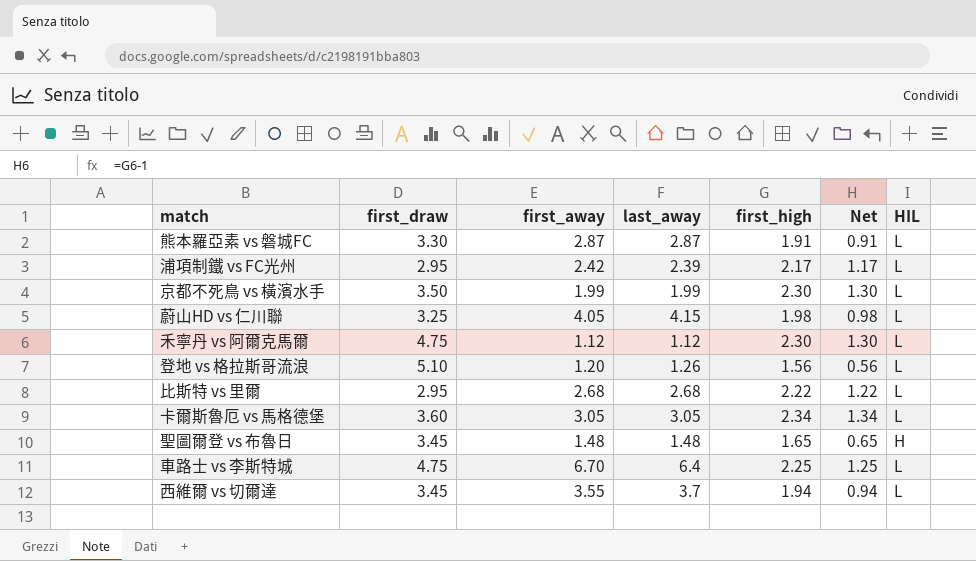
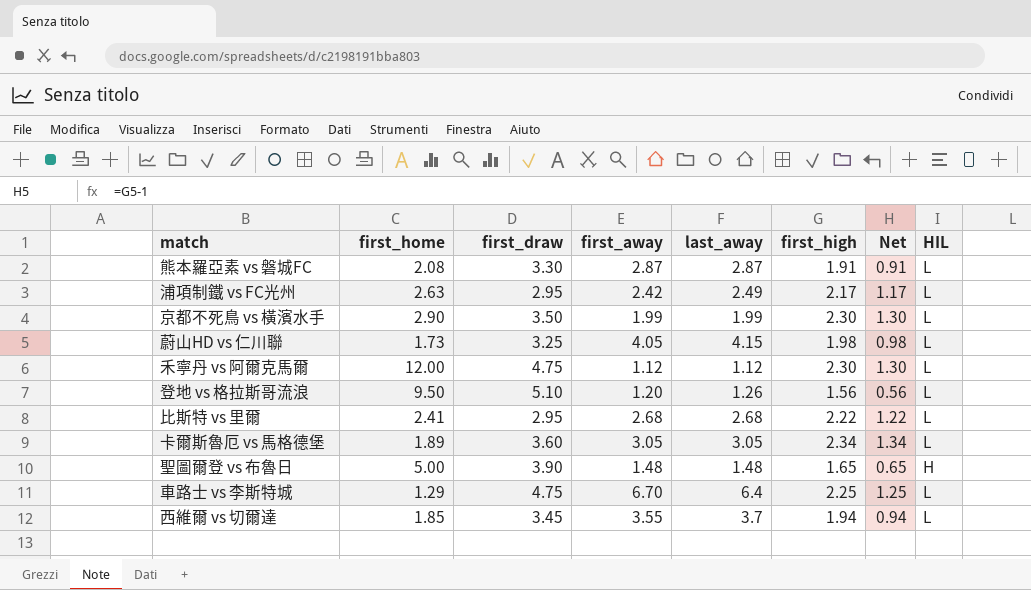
column first_home | position: none -> 2
浦項制鐵 vs FC光州 | last_away: 2.39 -> 2.49
聖圖爾登 vs 布魯日 | first_draw: 3.45 -> 3.90

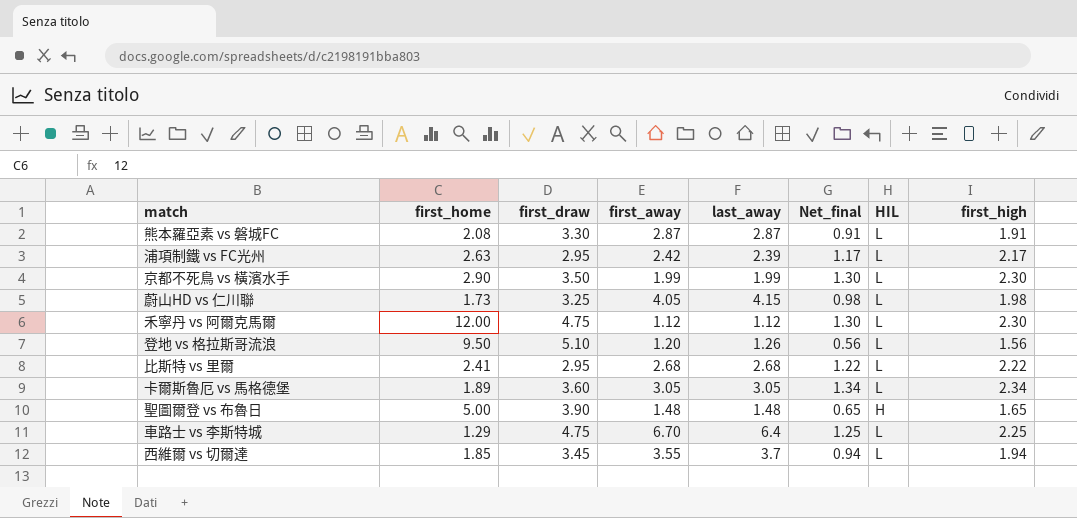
column name: Net -> Net_final
column first_high | position: 6 -> 8
浦項制鐵 vs FC光州 | last_away: 2.49 -> 2.39

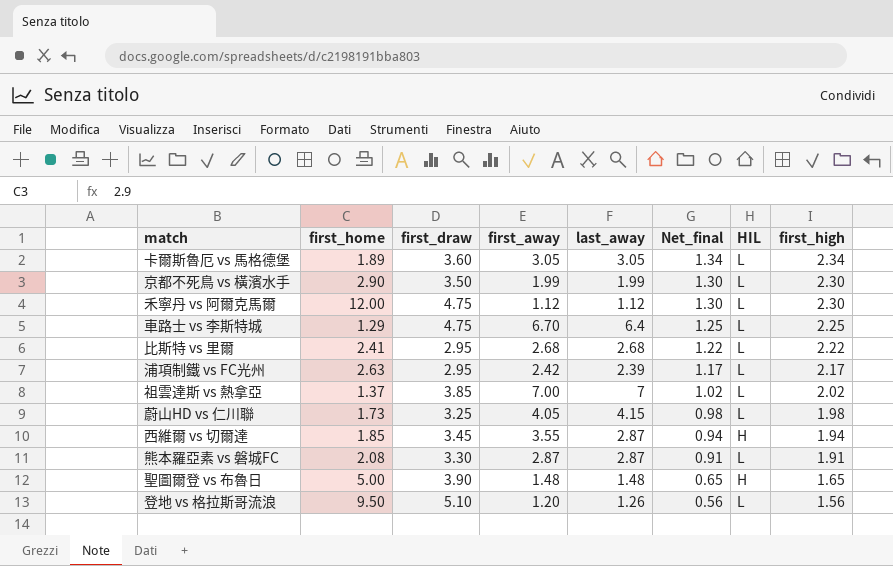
row order: none -> Net_final descending
row 祖雲達斯 vs 熱拿亞: none -> 1.37 | 3.85 | 7.00 | 7 | 1.02 | L | 2.02
西維爾 vs 切爾達 | last_away: 3.7 -> 2.87
西維爾 vs 切爾達 | HIL: L -> H

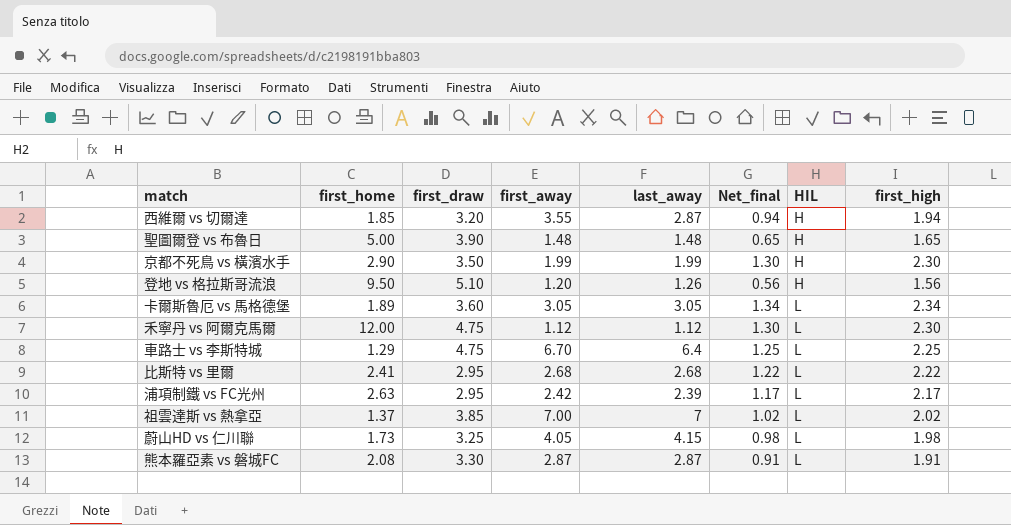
row order: Net_final descending -> HIL ascending
西維爾 vs 切爾達 | first_draw: 3.45 -> 3.20
京都不死鳥 vs 橫濱水手 | HIL: L -> H
登地 vs 格拉斯哥流浪 | HIL: L -> H

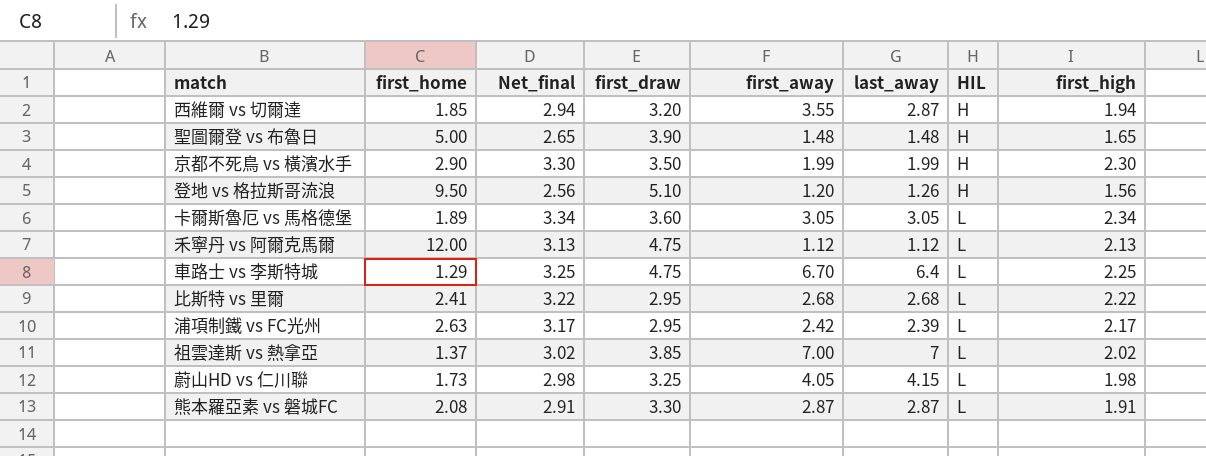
column Net_final | formula: [first_high] - 1 -> [first_high] + 1
column Net_final | position: 6 -> 3
禾寧丹 vs 阿爾克馬爾 | first_high: 2.30 -> 2.13

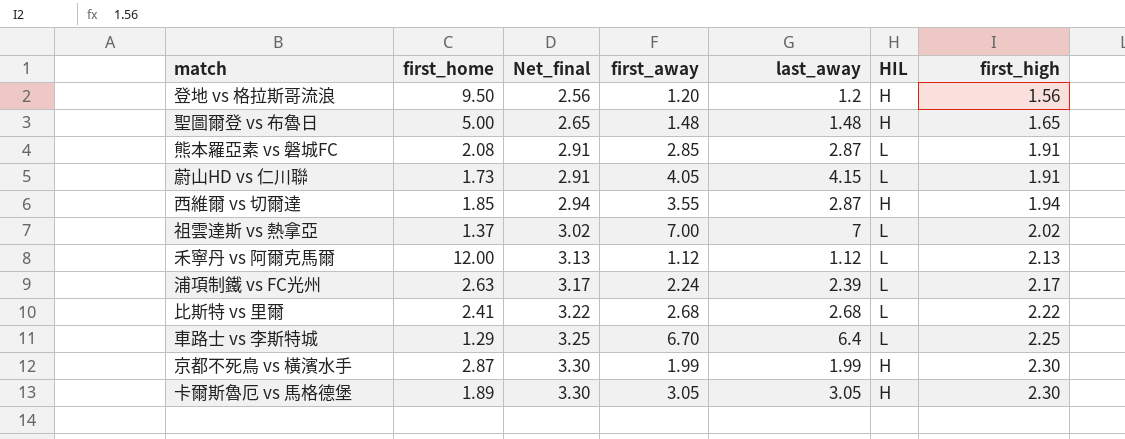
row order: HIL ascending -> Net_final ascending
column first_draw | position: 4 -> none
登地 vs 格拉斯哥流浪 | last_away: 1.26 -> 1.2
熊本羅亞素 vs 磐城FC | first_away: 2.87 -> 2.85
蔚山HD vs 仁川聯 | Net_final: 2.98 -> 2.91
蔚山HD vs 仁川聯 | first_high: 1.98 -> 1.91
浦項制鐵 vs FC光州 | first_away: 2.42 -> 2.24
京都不死鳥 vs 橫濱水手 | first_home: 2.90 -> 2.87
卡爾斯魯厄 vs 馬格德堡 | Net_final: 3.34 -> 3.30
卡爾斯魯厄 vs 馬格德堡 | HIL: L -> H
卡爾斯魯厄 vs 馬格德堡 | first_high: 2.34 -> 2.30

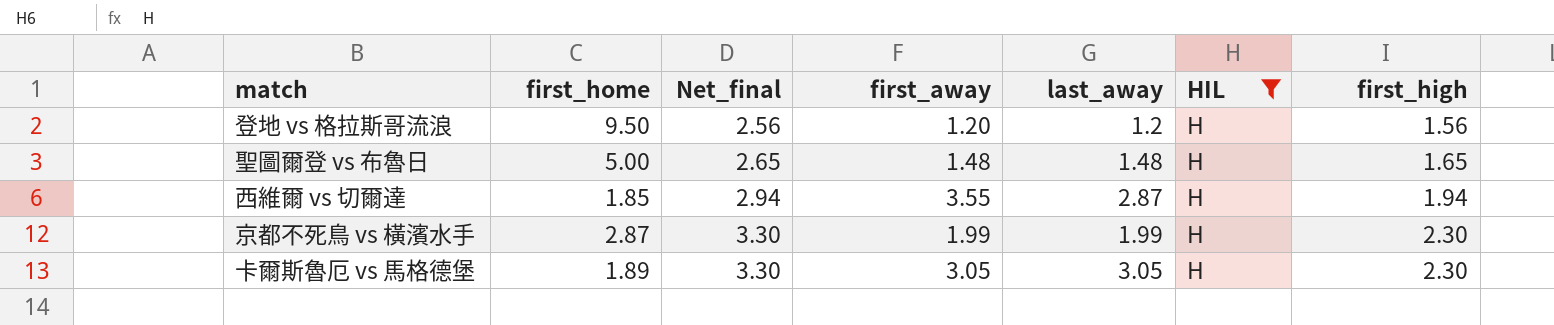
filter: none -> HIL = H

